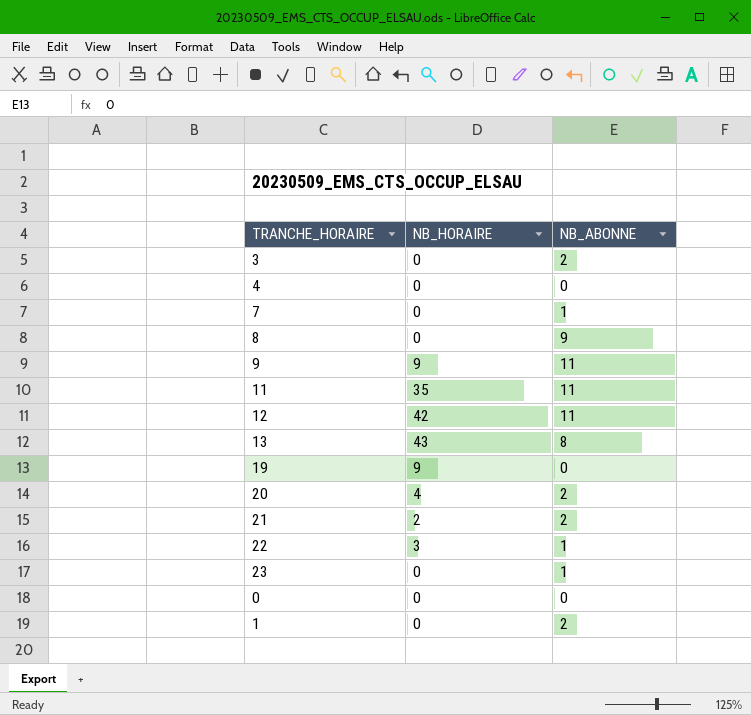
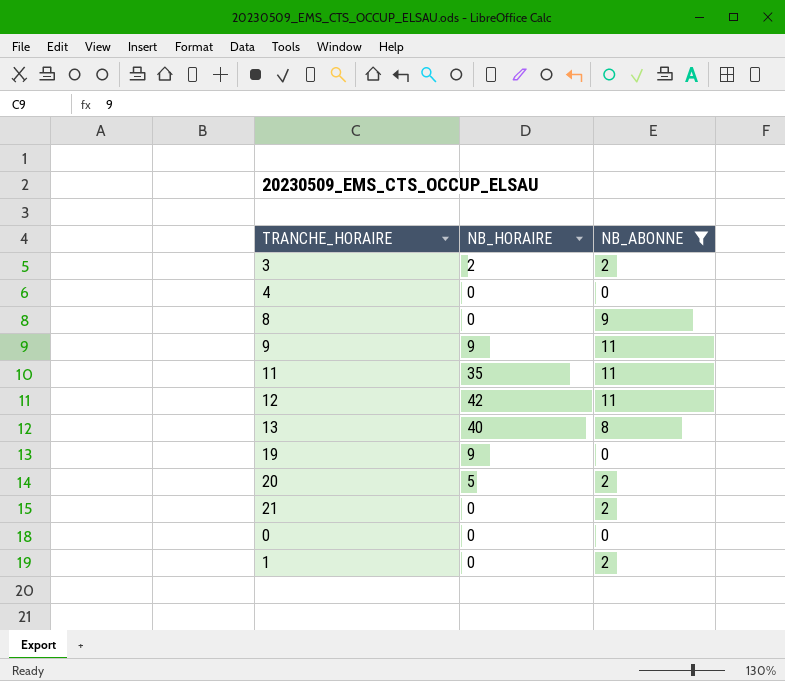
filter: none -> NB_ABONNE != 1
3 | NB_HORAIRE: 0 -> 2
13 | NB_HORAIRE: 43 -> 40
20 | NB_HORAIRE: 4 -> 5
21 | NB_HORAIRE: 2 -> 0

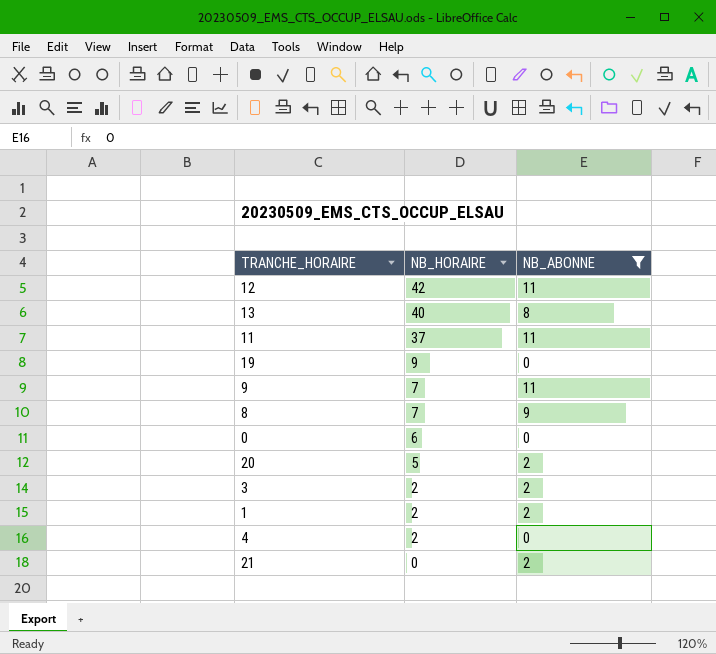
row order: none -> NB_HORAIRE descending
11 | NB_HORAIRE: 35 -> 37
9 | NB_HORAIRE: 9 -> 7
8 | NB_HORAIRE: 0 -> 7
0 | NB_HORAIRE: 0 -> 6
1 | NB_HORAIRE: 0 -> 2
4 | NB_HORAIRE: 0 -> 2

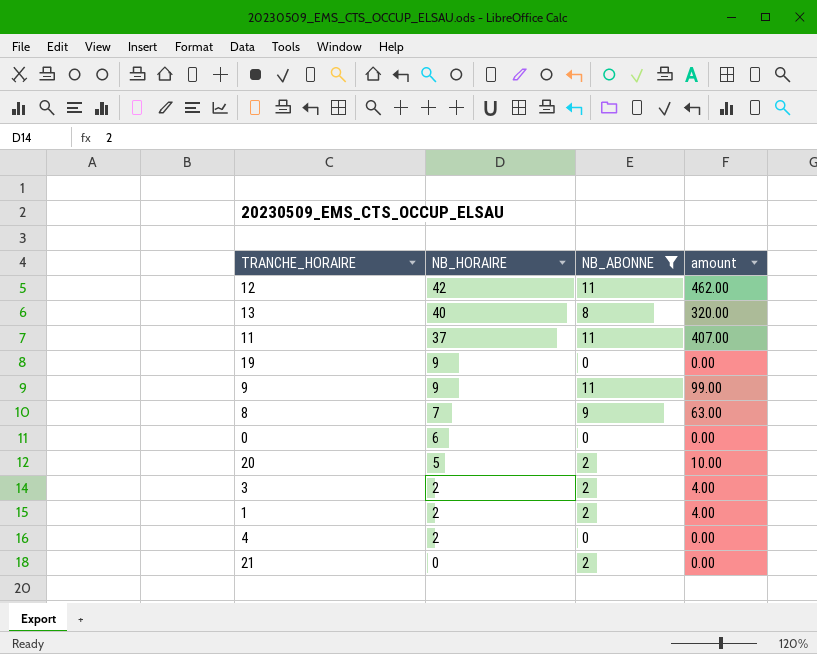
column amount | formula: none -> [NB_HORAIRE] * [NB_ABONNE]
9 | NB_HORAIRE: 7 -> 9

